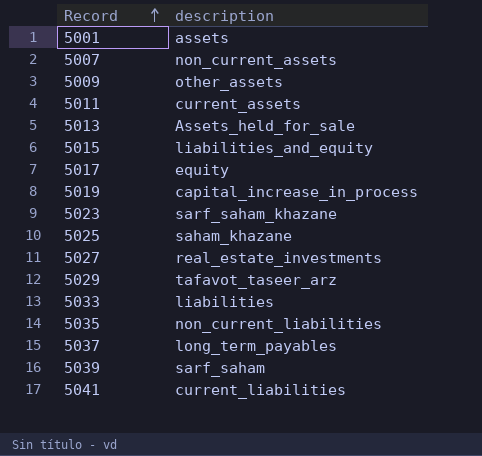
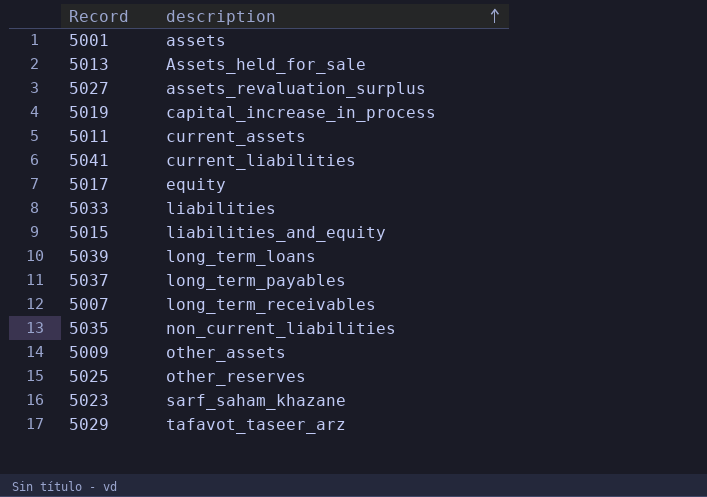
row order: Record ascending -> description ascending
5027 | description: real_estate_investments -> assets_revaluation_surplus
5039 | description: sarf_saham -> long_term_loans
5007 | description: non_current_assets -> long_term_receivables
5025 | description: saham_khazane -> other_reserves

